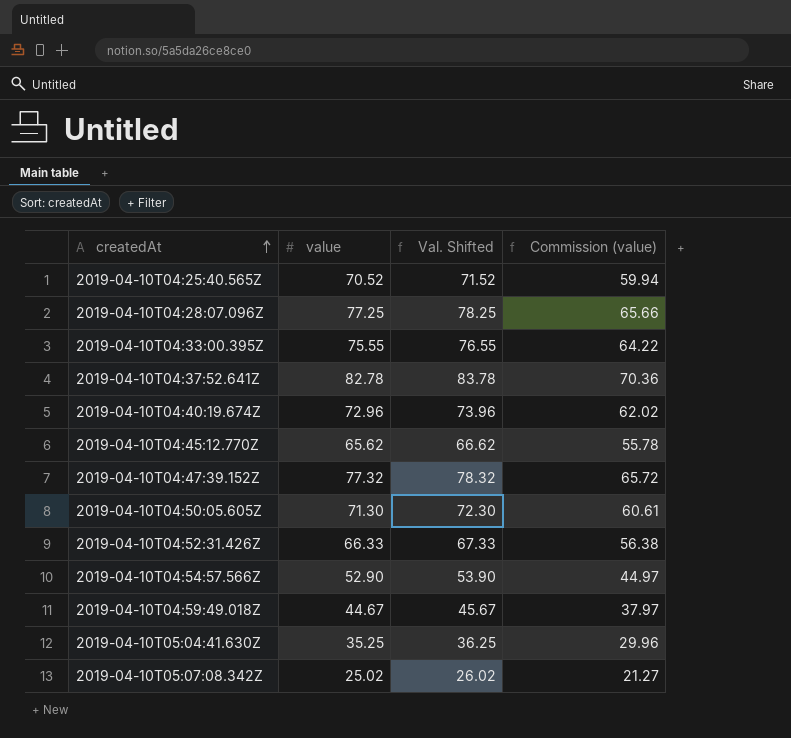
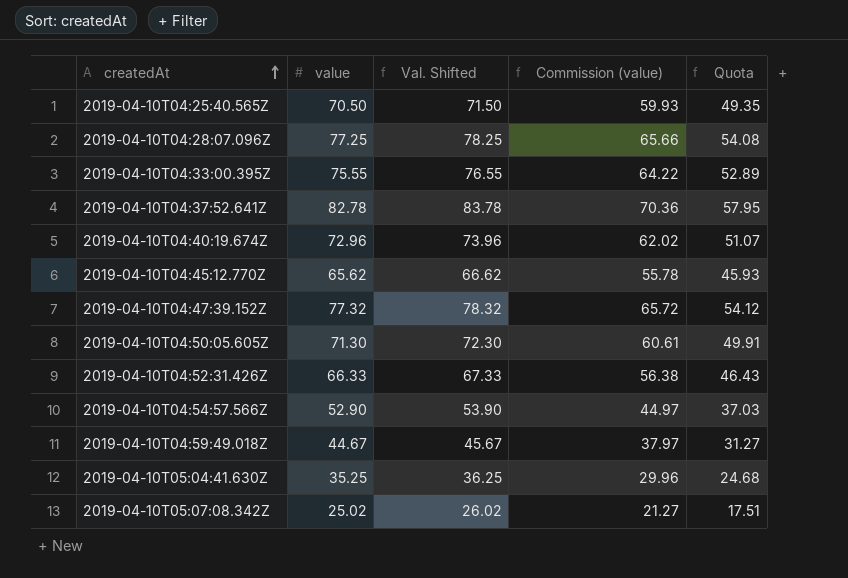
column Quota | formula: none -> [value] * 0.7
2019-04-10T04:25:40.565Z | value: 70.52 -> 70.50
2019-04-10T04:25:40.565Z | Val. Shifted: 71.52 -> 71.50
2019-04-10T04:25:40.565Z | Commission (value): 59.94 -> 59.93

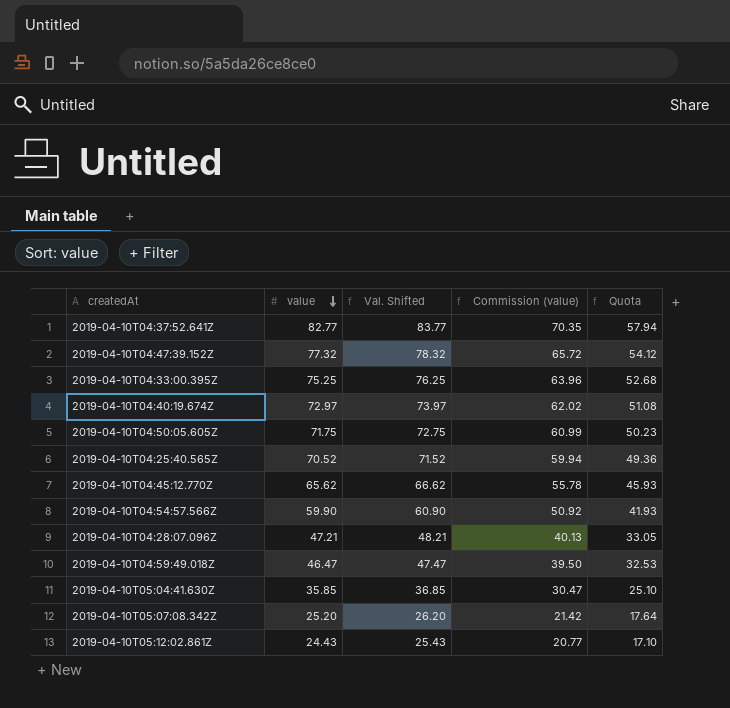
row order: createdAt ascending -> value descending
row 2019-04-10T04:52:31.426Z: 66.33 | 67.33 | 56.38 | 46.43 -> none
2019-04-10T04:37:52.641Z | value: 82.78 -> 82.77
2019-04-10T04:37:52.641Z | Val. Shifted: 83.78 -> 83.77
2019-04-10T04:37:52.641Z | Commission (value): 70.36 -> 70.35
2019-04-10T04:37:52.641Z | Quota: 57.95 -> 57.94
2019-04-10T04:33:00.395Z | value: 75.55 -> 75.25
2019-04-10T04:33:00.395Z | Val. Shifted: 76.55 -> 76.25
2019-04-10T04:33:00.395Z | Commission (value): 64.22 -> 63.96
2019-04-10T04:33:00.395Z | Quota: 52.89 -> 52.68
2019-04-10T04:40:19.674Z | value: 72.96 -> 72.97
2019-04-10T04:40:19.674Z | Val. Shifted: 73.96 -> 73.97
2019-04-10T04:40:19.674Z | Quota: 51.07 -> 51.08
2019-04-10T04:50:05.605Z | value: 71.30 -> 71.75
2019-04-10T04:50:05.605Z | Val. Shifted: 72.30 -> 72.75
2019-04-10T04:50:05.605Z | Commission (value): 60.61 -> 60.99
2019-04-10T04:50:05.605Z | Quota: 49.91 -> 50.23
2019-04-10T04:25:40.565Z | value: 70.50 -> 70.52
2019-04-10T04:25:40.565Z | Val. Shifted: 71.50 -> 71.52
2019-04-10T04:25:40.565Z | Commission (value): 59.93 -> 59.94
2019-04-10T04:25:40.565Z | Quota: 49.35 -> 49.36
2019-04-10T04:54:57.566Z | value: 52.90 -> 59.90
2019-04-10T04:54:57.566Z | Val. Shifted: 53.90 -> 60.90
2019-04-10T04:54:57.566Z | Commission (value): 44.97 -> 50.92
2019-04-10T04:54:57.566Z | Quota: 37.03 -> 41.93
2019-04-10T04:28:07.096Z | value: 77.25 -> 47.21
2019-04-10T04:28:07.096Z | Val. Shifted: 78.25 -> 48.21
2019-04-10T04:28:07.096Z | Commission (value): 65.66 -> 40.13
2019-04-10T04:28:07.096Z | Quota: 54.08 -> 33.05
2019-04-10T04:59:49.018Z | value: 44.67 -> 46.47
2019-04-10T04:59:49.018Z | Val. Shifted: 45.67 -> 47.47
2019-04-10T04:59:49.018Z | Commission (value): 37.97 -> 39.50
2019-04-10T04:59:49.018Z | Quota: 31.27 -> 32.53
2019-04-10T05:04:41.630Z | value: 35.25 -> 35.85
2019-04-10T05:04:41.630Z | Val. Shifted: 36.25 -> 36.85
2019-04-10T05:04:41.630Z | Commission (value): 29.96 -> 30.47
2019-04-10T05:04:41.630Z | Quota: 24.68 -> 25.10
2019-04-10T05:07:08.342Z | value: 25.02 -> 25.20
2019-04-10T05:07:08.342Z | Val. Shifted: 26.02 -> 26.20
2019-04-10T05:07:08.342Z | Commission (value): 21.27 -> 21.42
2019-04-10T05:07:08.342Z | Quota: 17.51 -> 17.64
row 2019-04-10T05:12:02.861Z: none -> 24.43 | 25.43 | 20.77 | 17.10

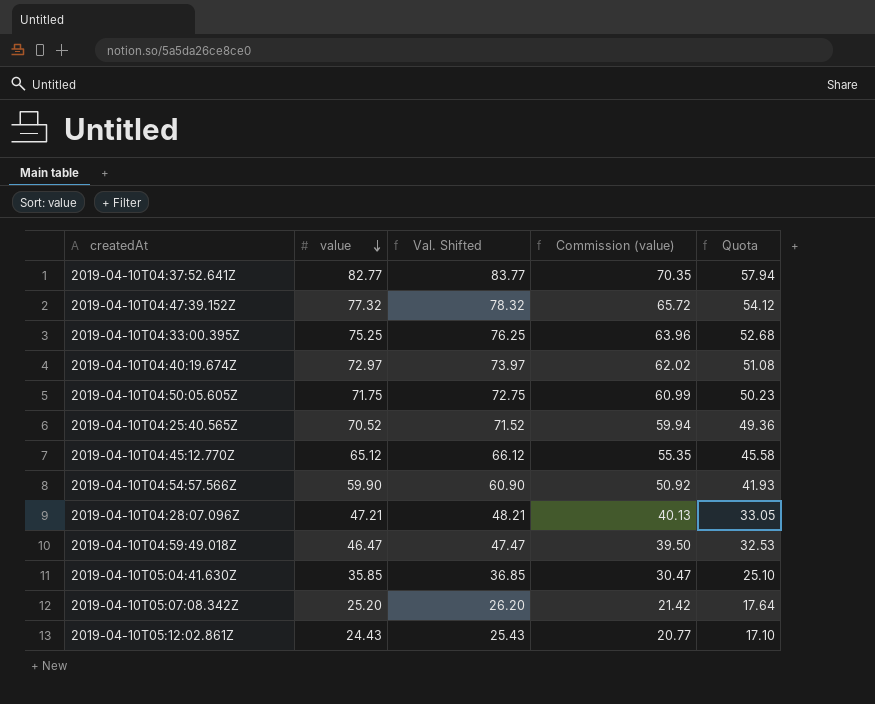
2019-04-10T04:45:12.770Z | value: 65.62 -> 65.12
2019-04-10T04:45:12.770Z | Val. Shifted: 66.62 -> 66.12
2019-04-10T04:45:12.770Z | Commission (value): 55.78 -> 55.35
2019-04-10T04:45:12.770Z | Quota: 45.93 -> 45.58

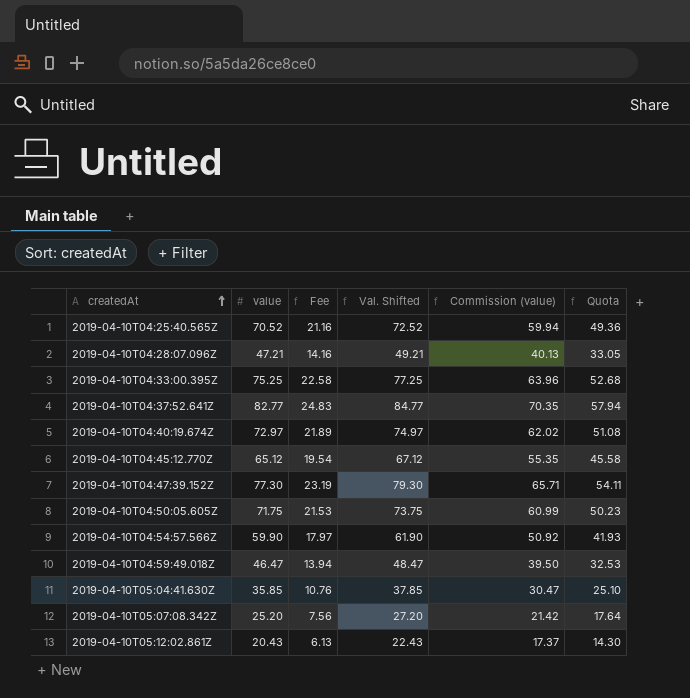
row order: value descending -> createdAt ascending
column Fee | formula: none -> [value] * 0.3
column Val. Shifted | formula: [value] + 1 -> [value] + 2
2019-04-10T04:47:39.152Z | value: 77.32 -> 77.30
2019-04-10T04:47:39.152Z | Commission (value): 65.72 -> 65.71
2019-04-10T04:47:39.152Z | Quota: 54.12 -> 54.11
2019-04-10T05:12:02.861Z | value: 24.43 -> 20.43
2019-04-10T05:12:02.861Z | Commission (value): 20.77 -> 17.37
2019-04-10T05:12:02.861Z | Quota: 17.10 -> 14.30

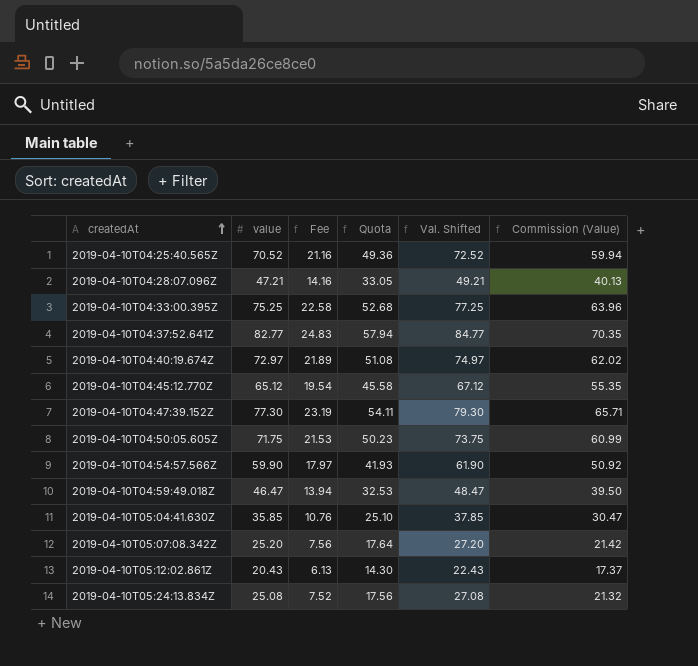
column Quota | position: 6 -> 4
column name: Commission (value) -> Commission (Value)
row 2019-04-10T05:24:13.834Z: none -> 25.08 | 7.52 | 17.56 | 27.08 | 21.32

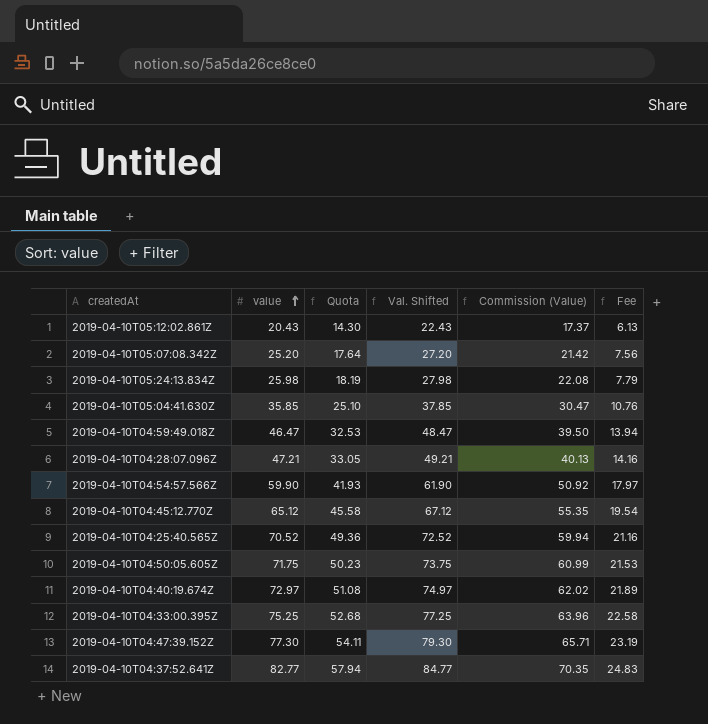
row order: createdAt ascending -> value ascending
column Fee | position: 3 -> 6
2019-04-10T05:24:13.834Z | value: 25.08 -> 25.98
2019-04-10T05:24:13.834Z | Quota: 17.56 -> 18.19
2019-04-10T05:24:13.834Z | Val. Shifted: 27.08 -> 27.98
2019-04-10T05:24:13.834Z | Commission (Value): 21.32 -> 22.08
2019-04-10T05:24:13.834Z | Fee: 7.52 -> 7.79

